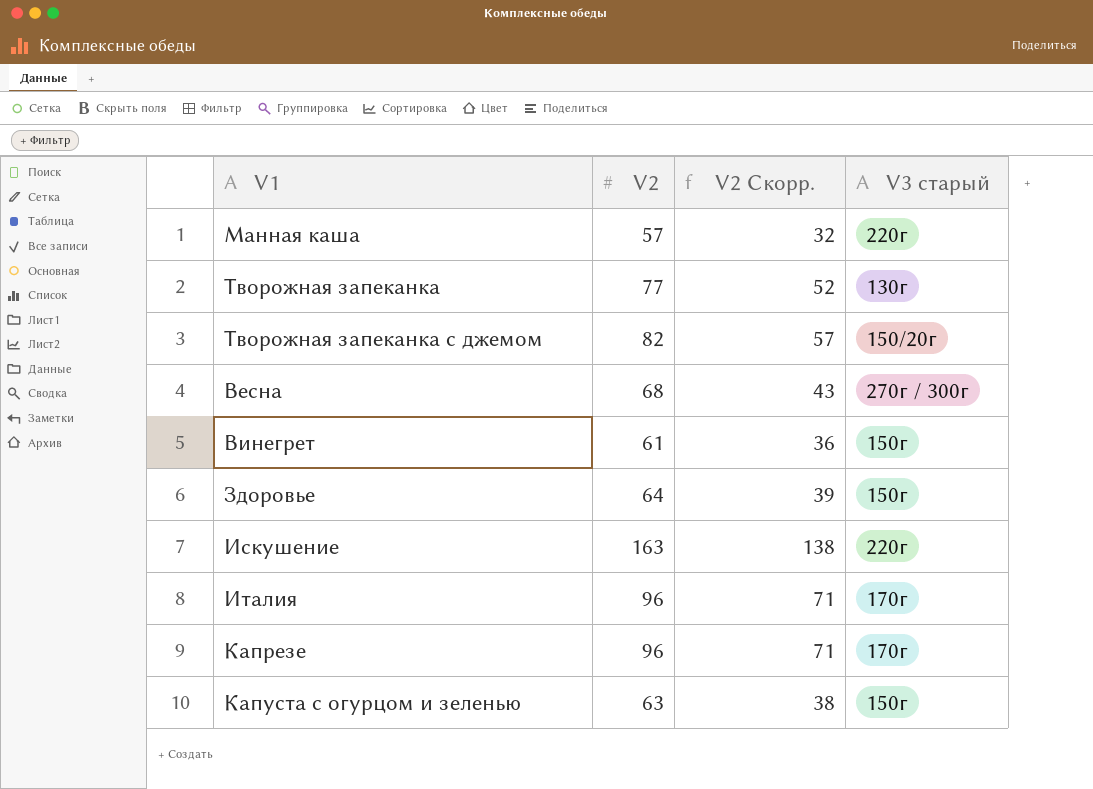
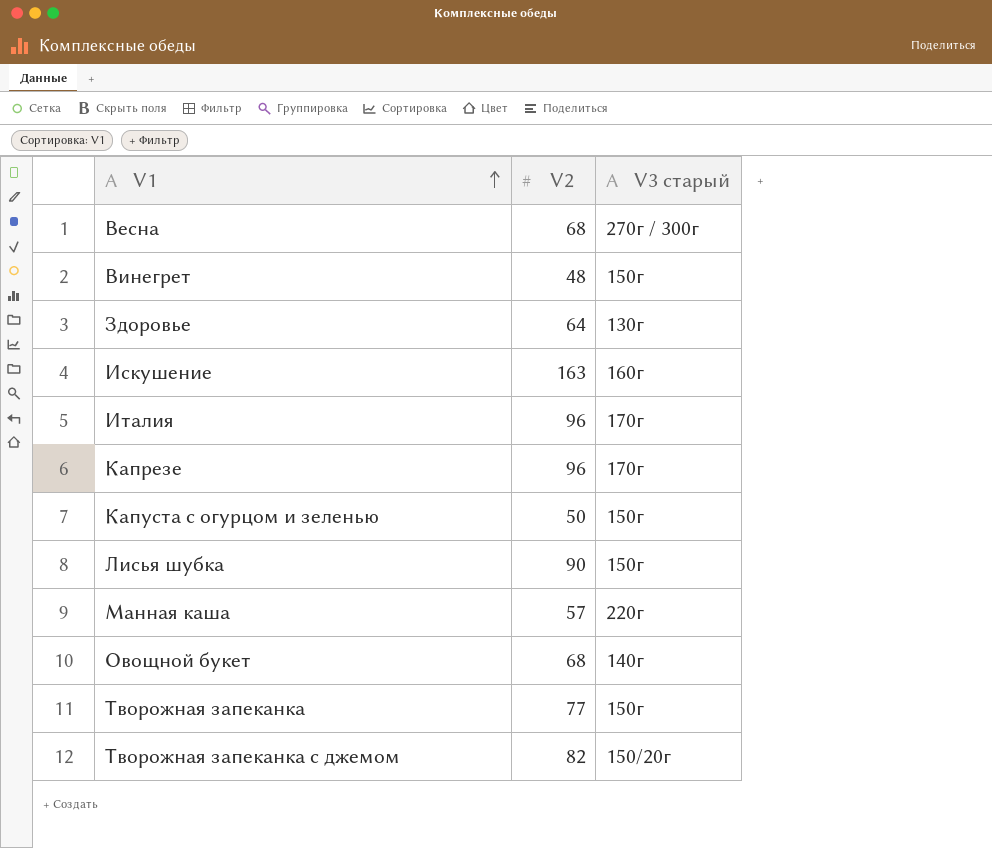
row order: none -> V1 ascending
column V2 Скорр. | formula: [V2] - 25 -> none
Винегрет | V2: 61 -> 48
Здоровье | V3 старый: 150г -> 130г
Искушение | V3 старый: 220г -> 160г
Капуста с огурцом и зеленью | V2: 63 -> 50
row Лисья шубка: none -> 90 | 150г
row Овощной букет: none -> 68 | 140г
Творожная запеканка | V3 старый: 130г -> 150г

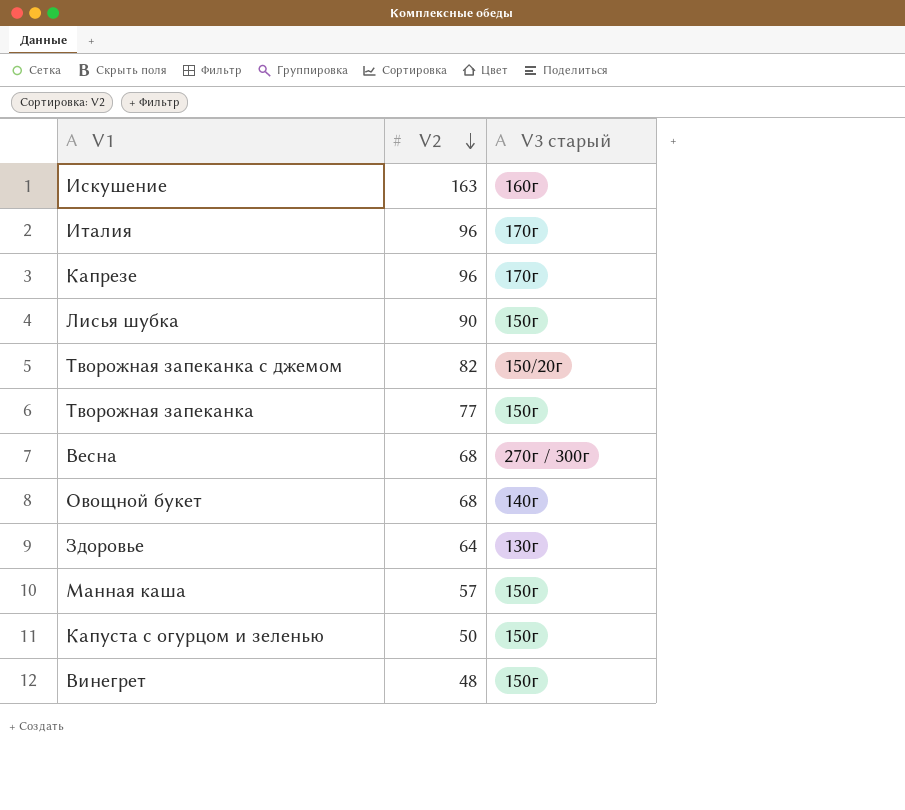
row order: V1 ascending -> V2 descending
Манная каша | V3 старый: 220г -> 150г

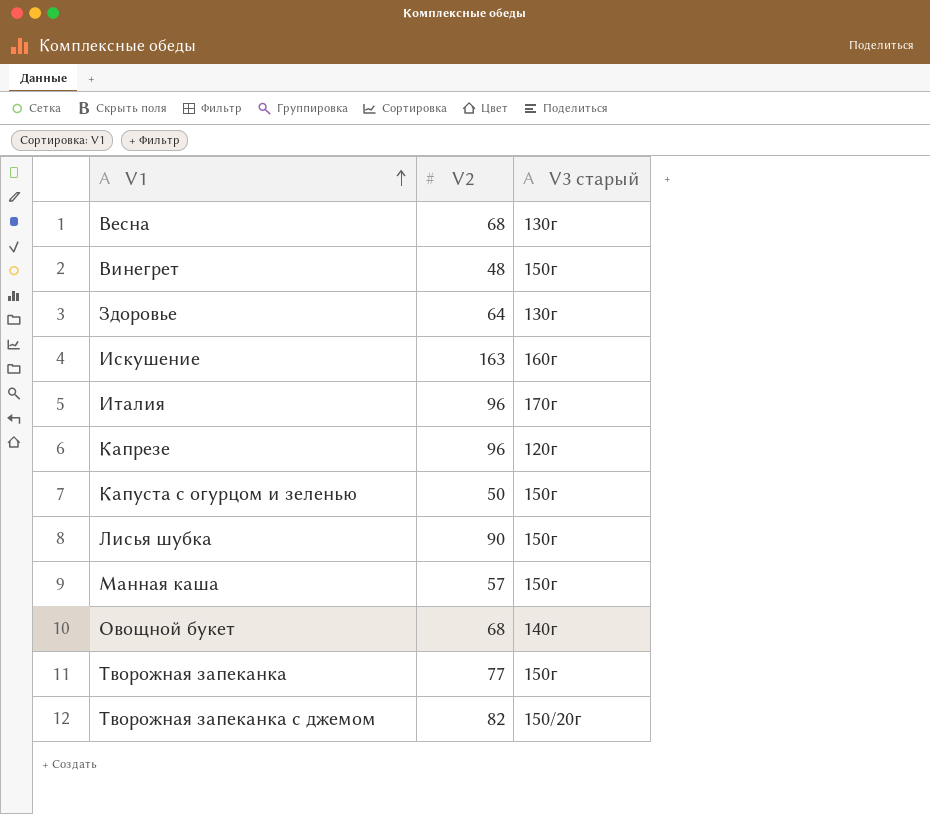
row order: V2 descending -> V1 ascending
Весна | V3 старый: 270г / 300г -> 130г
Капрезе | V3 старый: 170г -> 120г

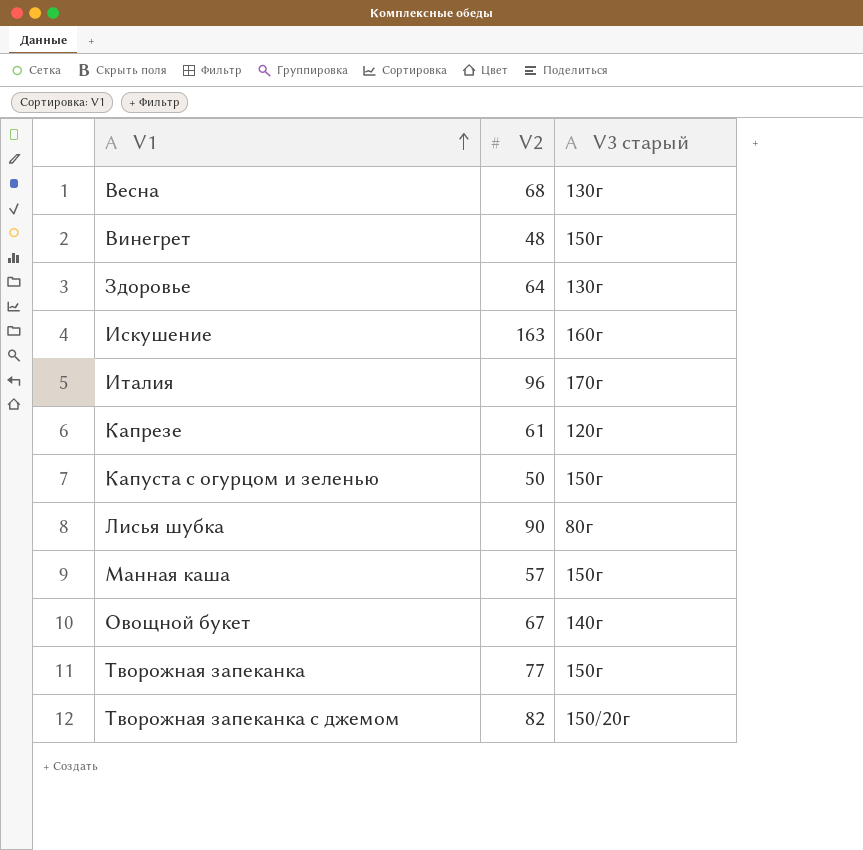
Капрезе | V2: 96 -> 61
Лисья шубка | V3 старый: 150г -> 80г
Овощной букет | V2: 68 -> 67

